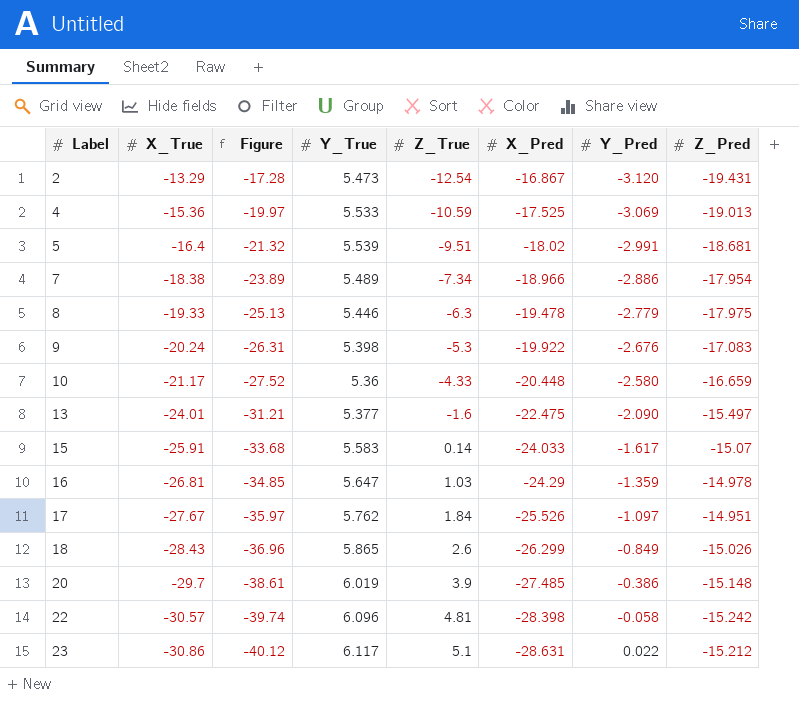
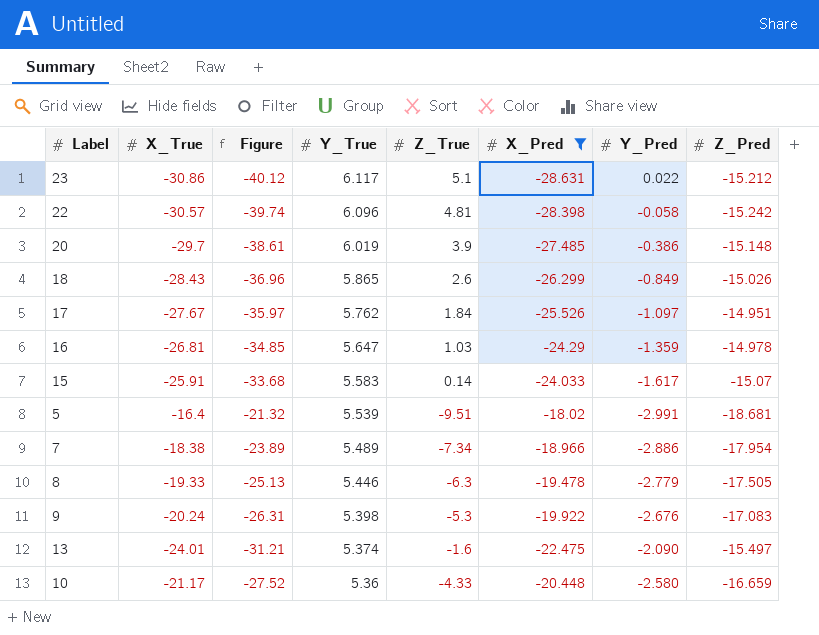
filter: none -> X_Pred <= -18.02
row order: Label ascending -> Y_True descending
8 | Z_Pred: -17.975 -> -17.505
13 | Y_True: 5.377 -> 5.374

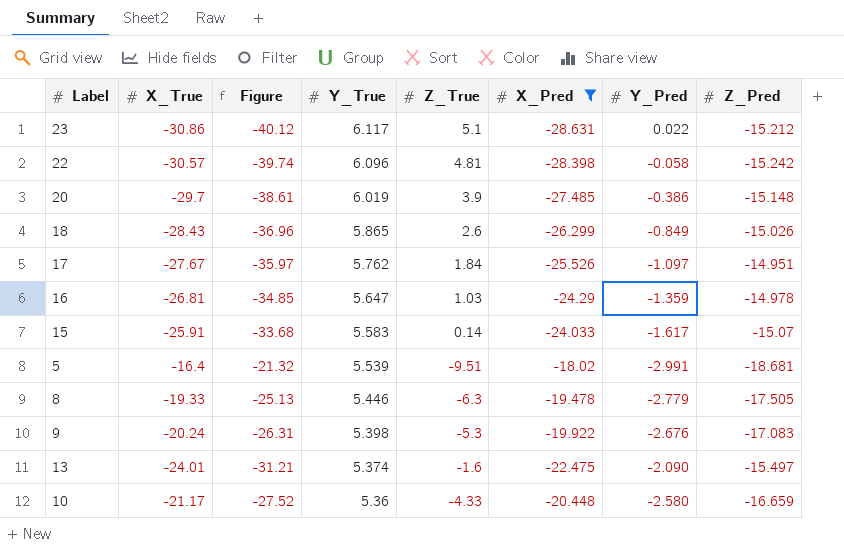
row 7: -18.38 | -23.89 | 5.489 | -7.34 | -18.966 | -2.886 | -17.954 -> none

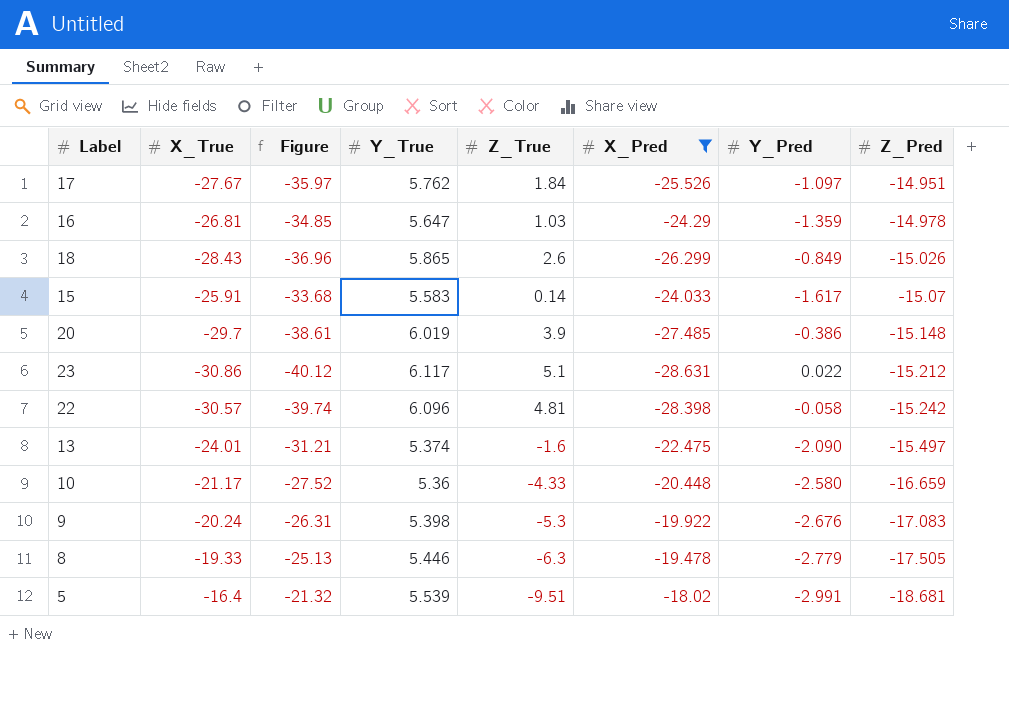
row order: Y_True descending -> Z_Pred descending

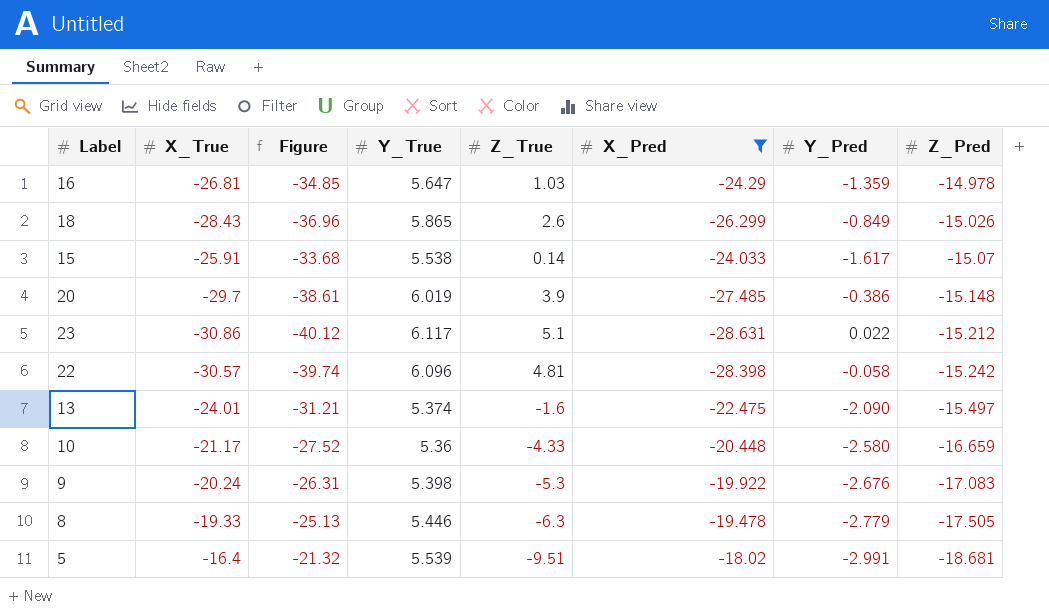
row 17: -27.67 | -35.97 | 5.762 | 1.84 | -25.526 | -1.097 | -14.951 -> none
15 | Y_True: 5.583 -> 5.538

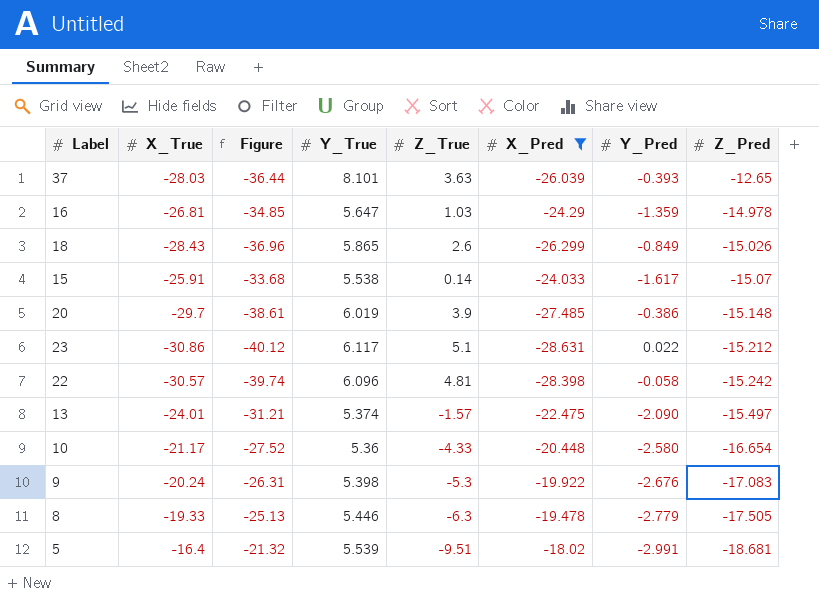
row 37: none -> -28.03 | -36.44 | 8.101 | 3.63 | -26.039 | -0.393 | -12.65
13 | Z_True: -1.6 -> -1.57
10 | Z_Pred: -16.659 -> -16.654

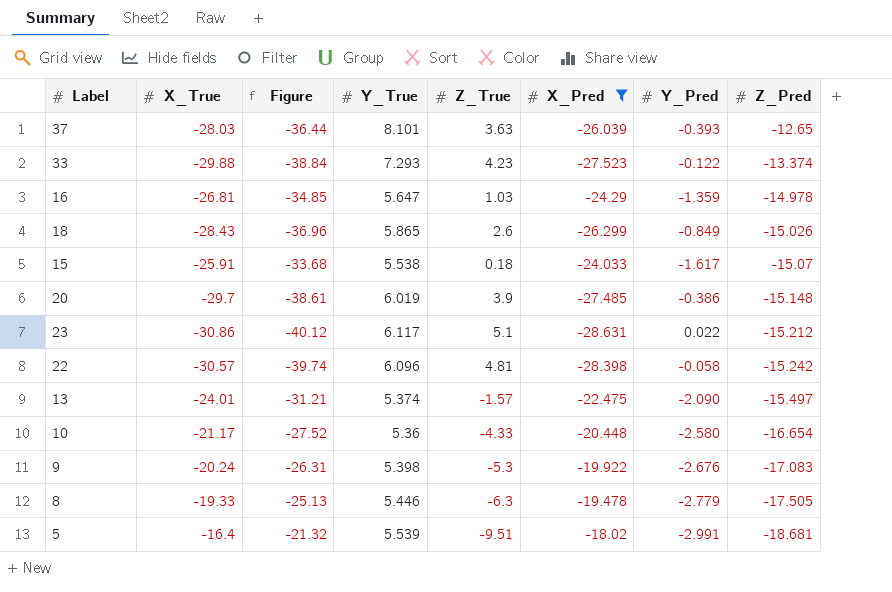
row 33: none -> -29.88 | -38.84 | 7.293 | 4.23 | -27.523 | -0.122 | -13.374
15 | Z_True: 0.14 -> 0.18

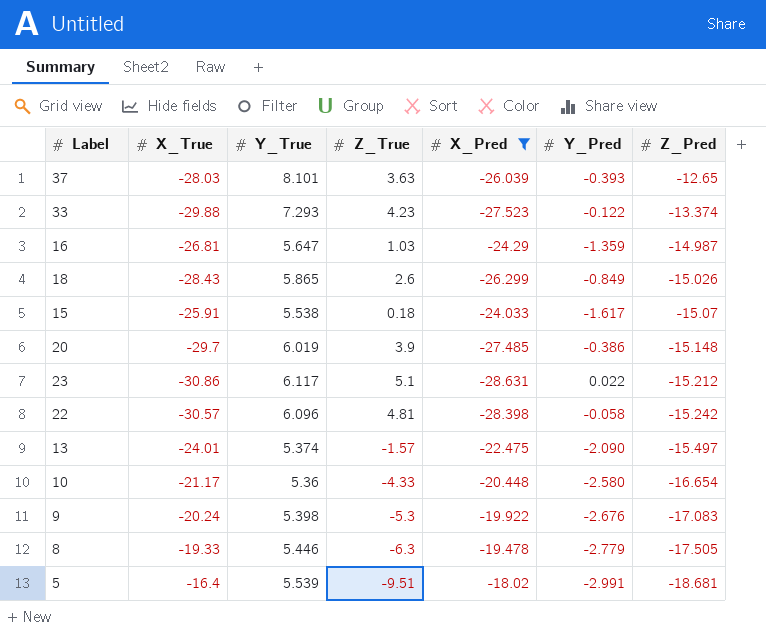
column Figure | formula: [X_True] * 1.3 -> none
16 | Z_Pred: -14.978 -> -14.987

